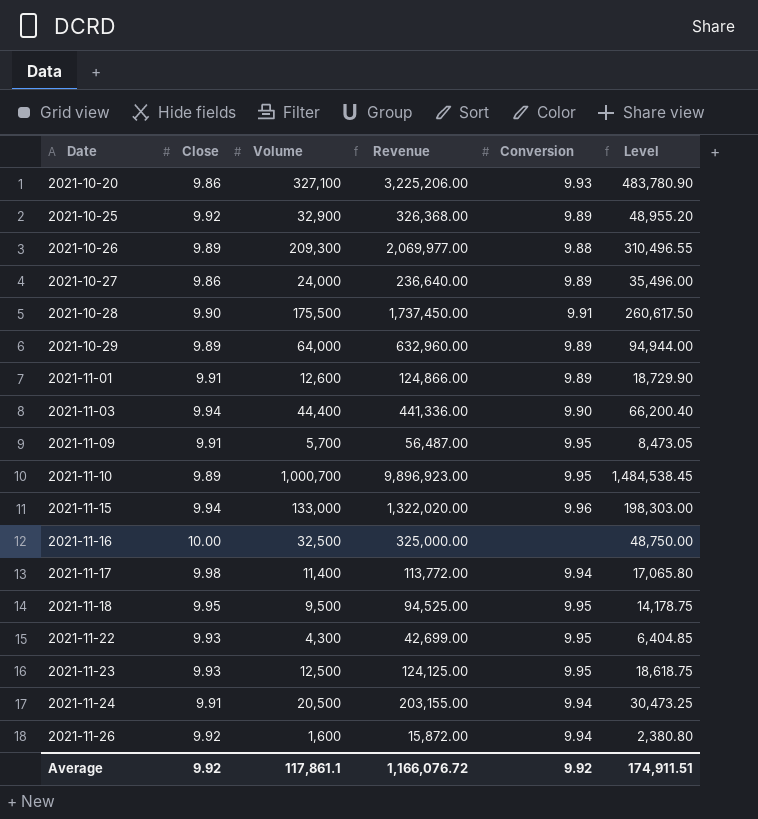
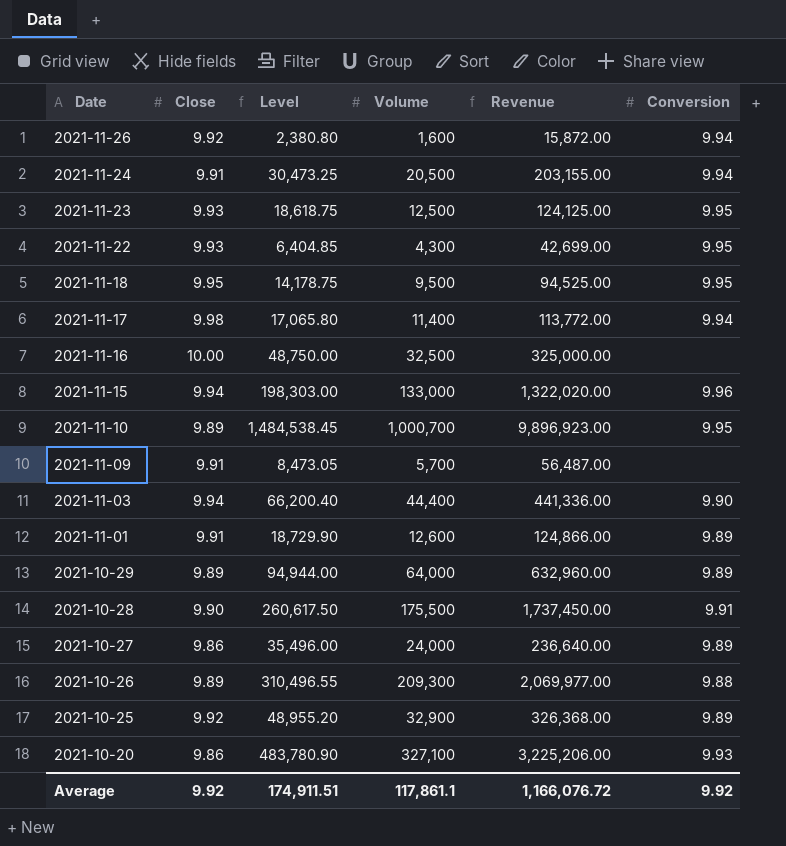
row order: Date ascending -> Date descending
column Level | position: 6 -> 3
2021-11-09 | Conversion: 9.95 -> none

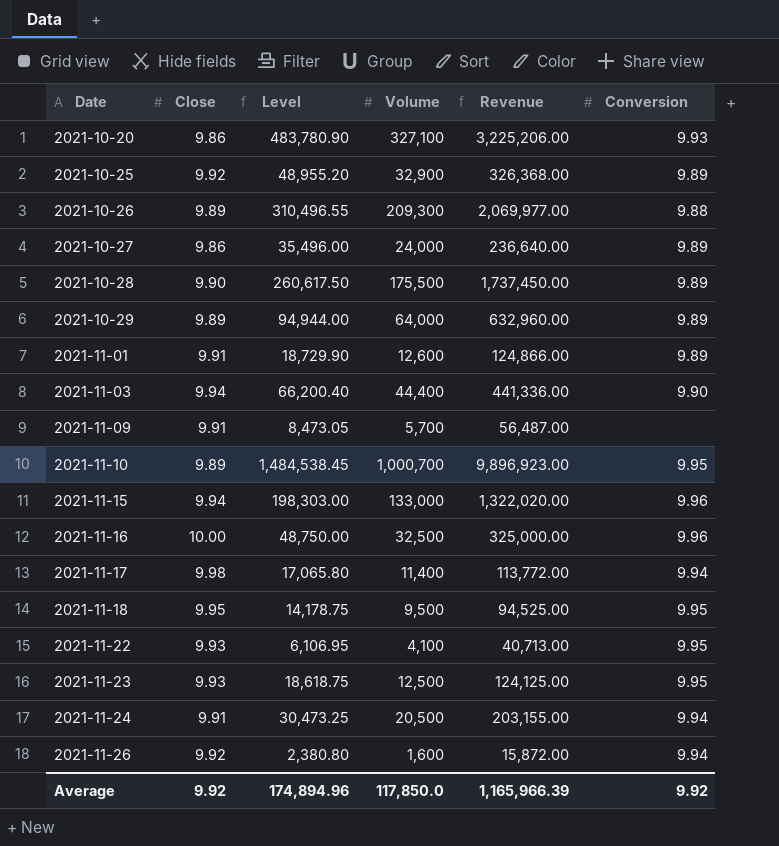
row order: Date descending -> Date ascending
2021-10-28 | Conversion: 9.91 -> 9.89
2021-11-16 | Conversion: none -> 9.96
2021-11-22 | Level: 6,404.85 -> 6,106.95
2021-11-22 | Volume: 4,300 -> 4,100
2021-11-22 | Revenue: 42,699.00 -> 40,713.00
Average | Level: 174,911.51 -> 174,894.96
Average | Volume: 117,861.1 -> 117,850.0
Average | Revenue: 1,166,076.72 -> 1,165,966.39

